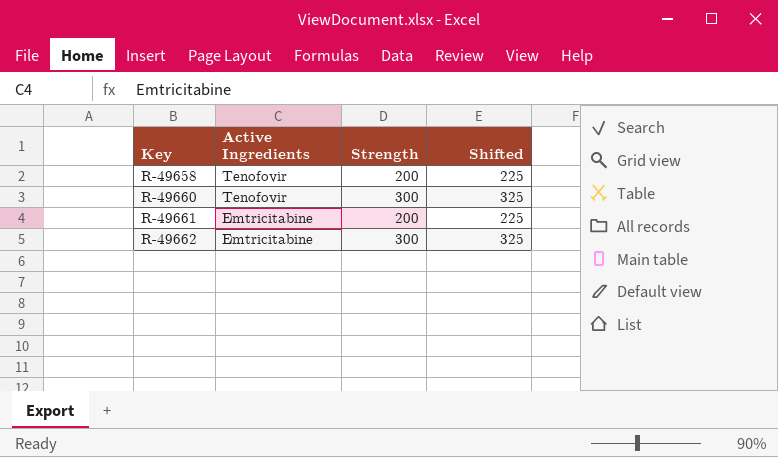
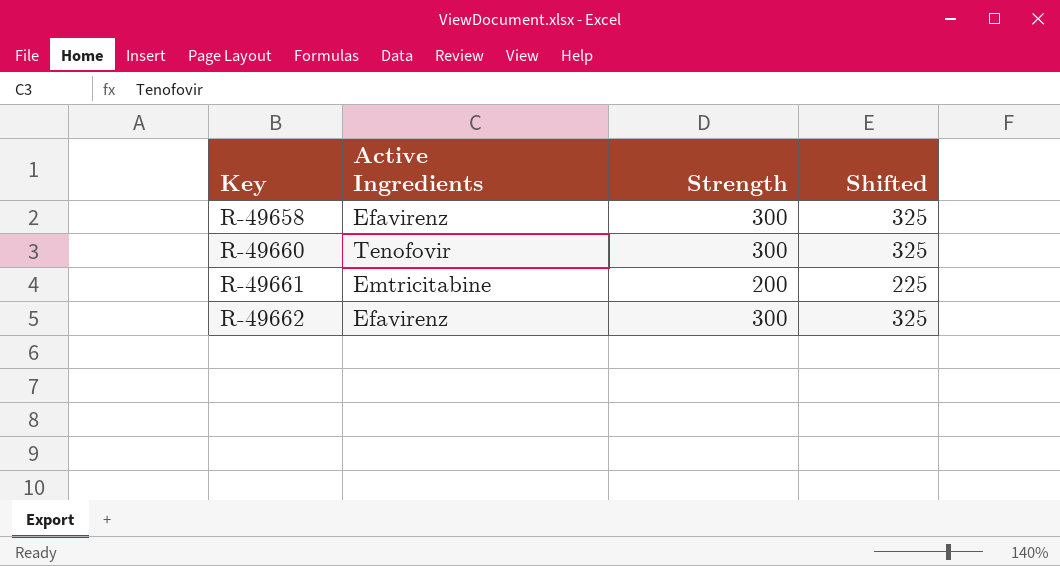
R-49658 | Active Ingredients: Tenofovir -> Efavirenz
R-49658 | Strength: 200 -> 300
R-49658 | Shifted: 225 -> 325
R-49662 | Active Ingredients: Emtricitabine -> Efavirenz

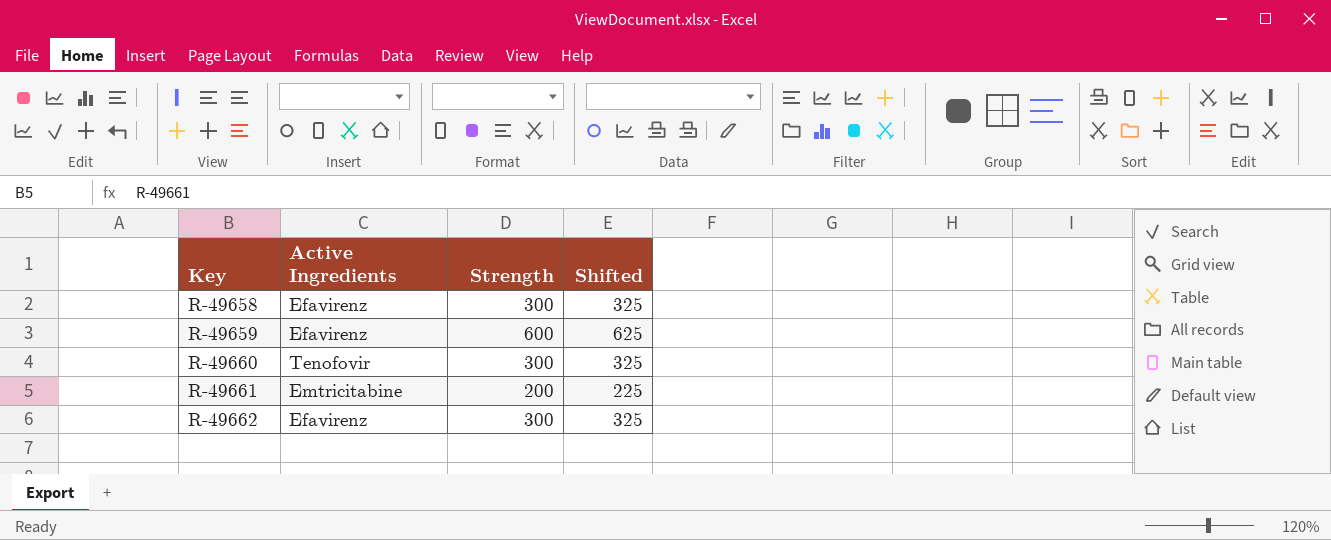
row R-49659: none -> Efavirenz | 600 | 625

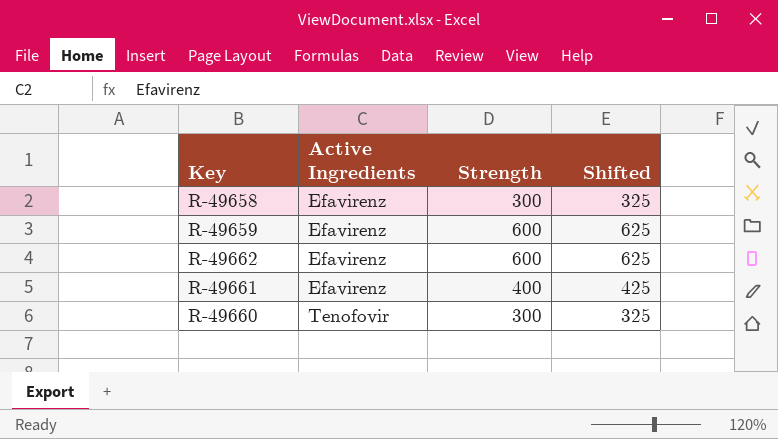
row order: Key ascending -> Active Ingredients ascending
R-49662 | Strength: 300 -> 600
R-49662 | Shifted: 325 -> 625
R-49661 | Active Ingredients: Emtricitabine -> Efavirenz
R-49661 | Strength: 200 -> 400
R-49661 | Shifted: 225 -> 425

